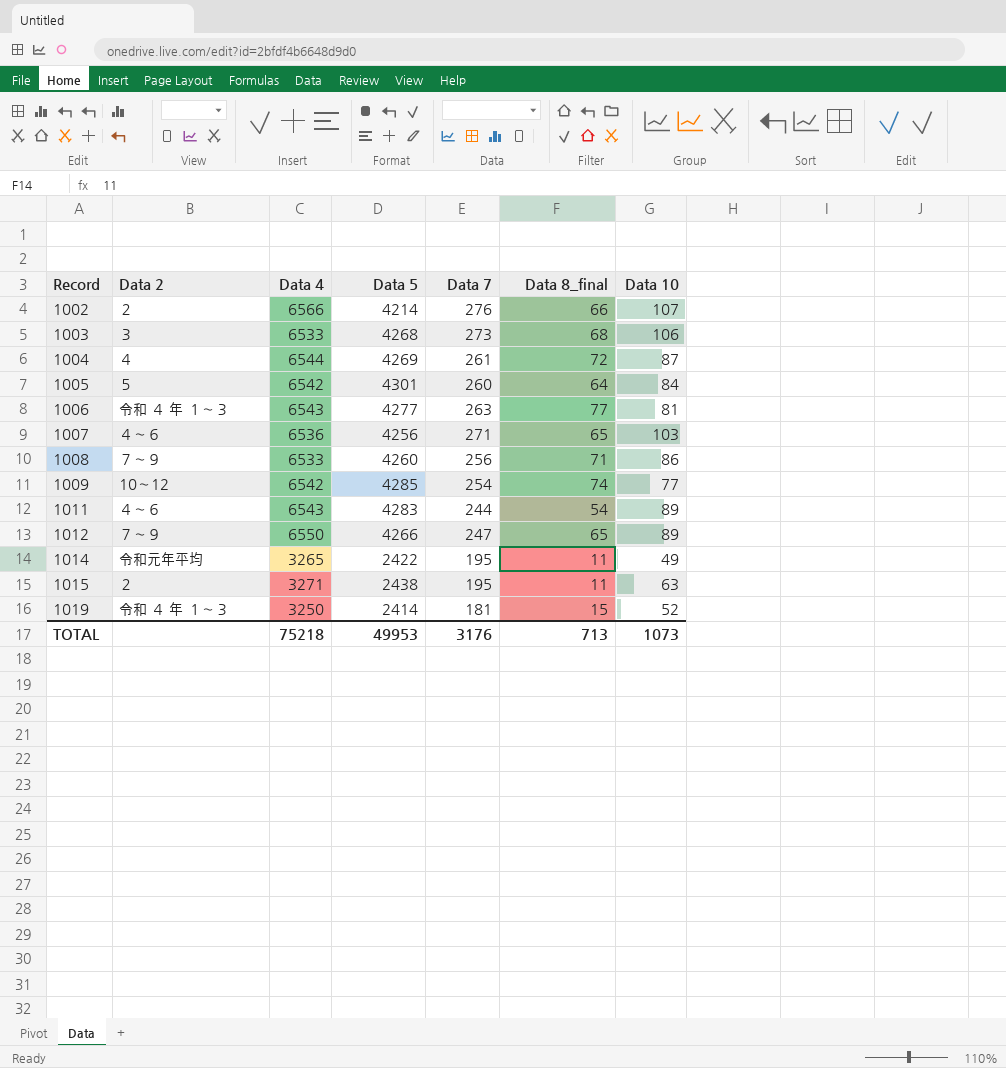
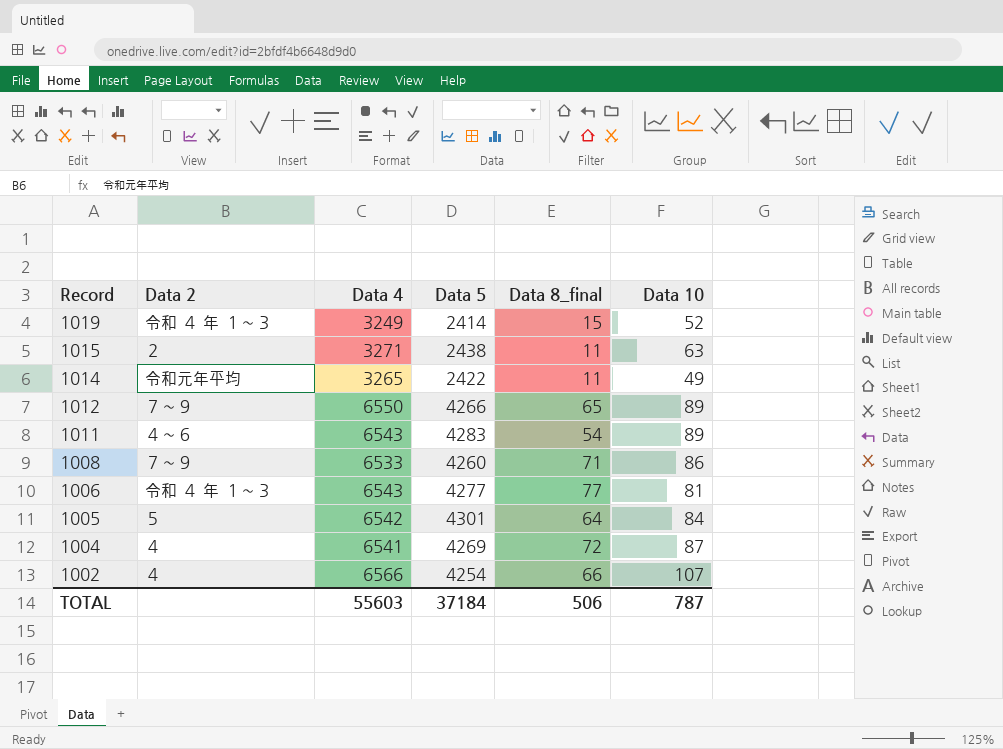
row order: Record ascending -> Record descending
column Data 7 | position: 5 -> none
row 1003: ３ | 6533 | 4268 | 273 | 68 | 106 -> none
row 1007: ４～６ | 6536 | 4256 | 271 | 65 | 103 -> none
row 1009: 10～12 | 6542 | 4285 | 254 | 74 | 77 -> none
1019 | Data 4: 3250 -> 3249
1004 | Data 4: 6544 -> 6541
1002 | Data 2: ２ -> ４
1002 | Data 5: 4214 -> 4254
TOTAL | Data 4: 75218 -> 55603
TOTAL | Data 5: 49953 -> 37184
TOTAL | Data 8_final: 713 -> 506
TOTAL | Data 10: 1073 -> 787

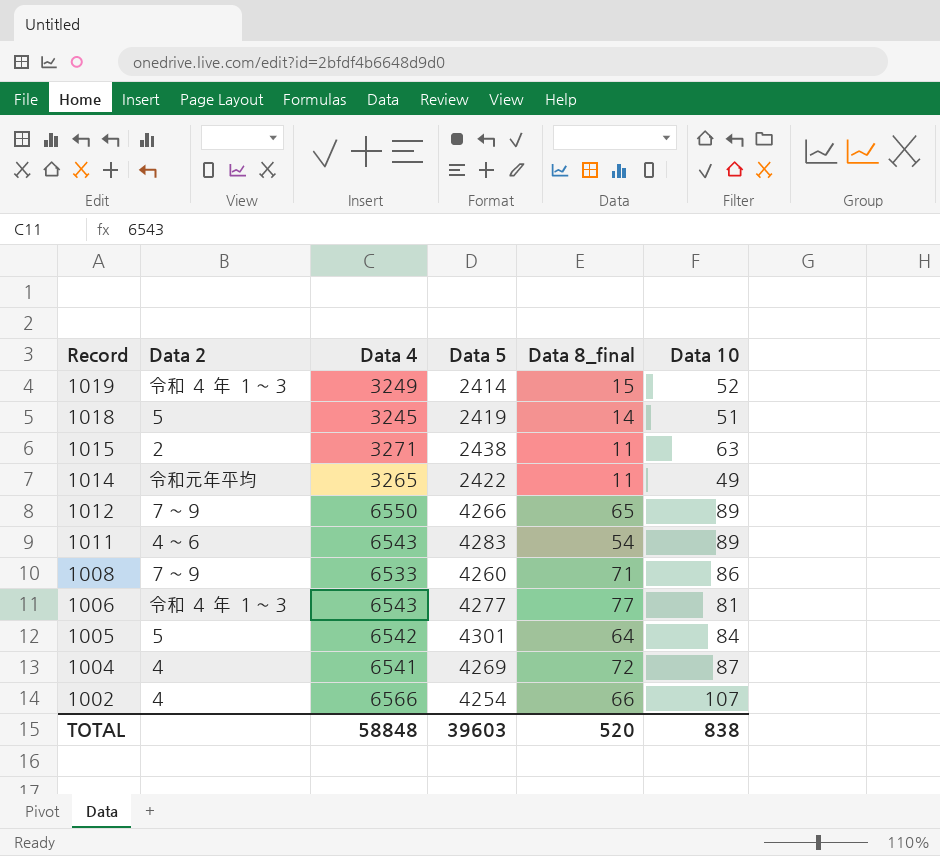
row 1018: none -> ５ | 3245 | 2419 | 14 | 51
TOTAL | Data 4: 55603 -> 58848
TOTAL | Data 5: 37184 -> 39603
TOTAL | Data 8_final: 506 -> 520
TOTAL | Data 10: 787 -> 838

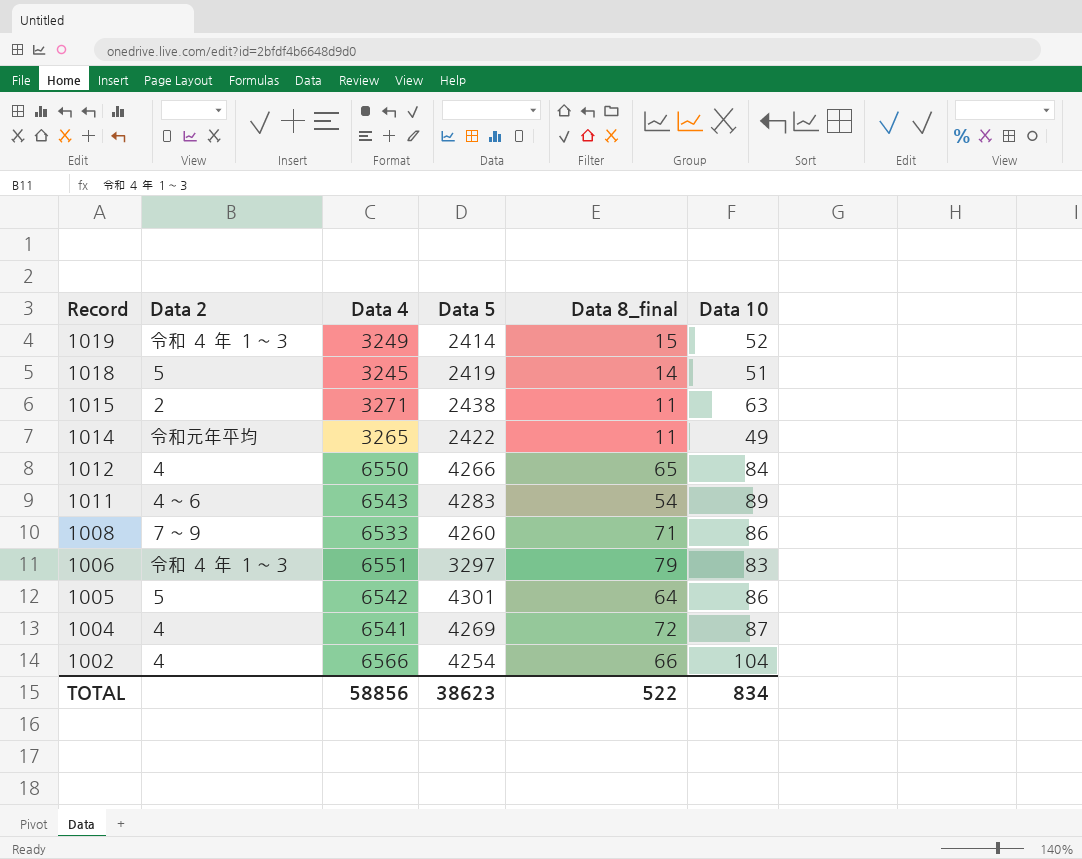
1012 | Data 2: ７～９ -> ４
1012 | Data 10: 89 -> 84
1006 | Data 4: 6543 -> 6551
1006 | Data 5: 4277 -> 3297
1006 | Data 8_final: 77 -> 79
1006 | Data 10: 81 -> 83
1005 | Data 10: 84 -> 86
1002 | Data 10: 107 -> 104
TOTAL | Data 4: 58848 -> 58856
TOTAL | Data 5: 39603 -> 38623
TOTAL | Data 8_final: 520 -> 522
TOTAL | Data 10: 838 -> 834

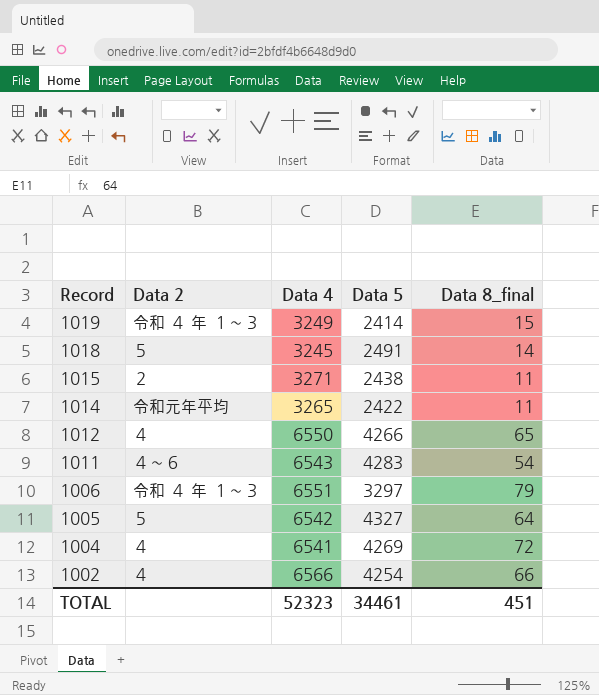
column Data 10 | position: 6 -> none
row 1008: ７～９ | 6533 | 4260 | 71 | 86 -> none
1018 | Data 5: 2419 -> 2491
1005 | Data 5: 4301 -> 4327
TOTAL | Data 4: 58856 -> 52323
TOTAL | Data 5: 38623 -> 34461
TOTAL | Data 8_final: 522 -> 451

